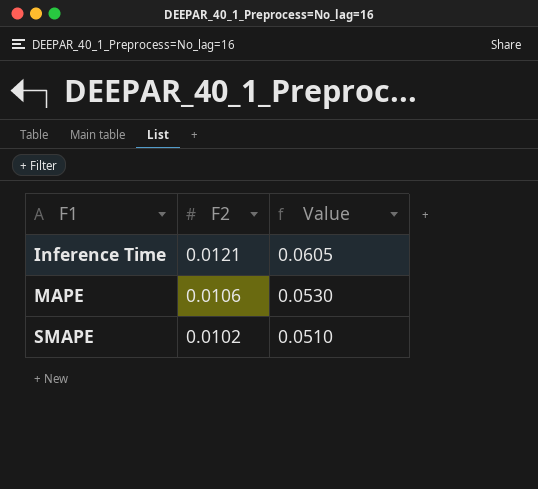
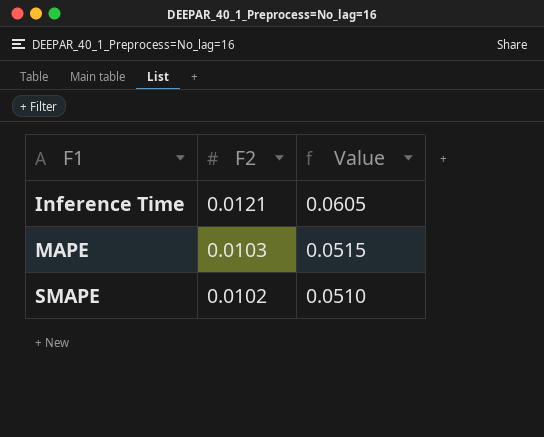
MAPE | F2: 0.0106 -> 0.0103
MAPE | Value: 0.0530 -> 0.0515

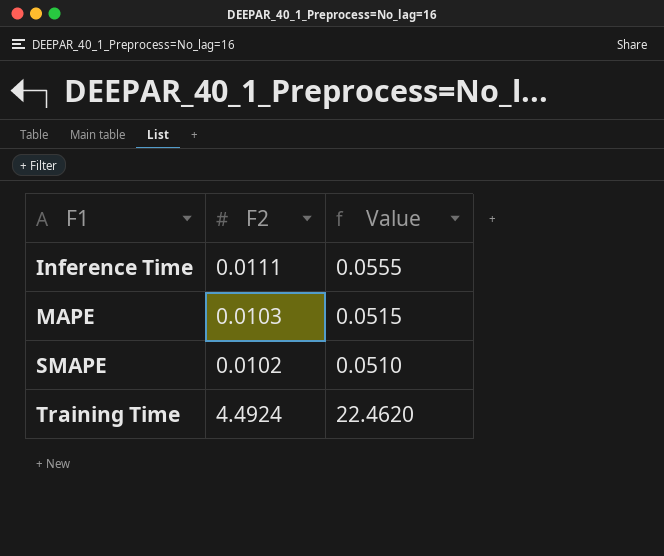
Inference Time | F2: 0.0121 -> 0.0111
Inference Time | Value: 0.0605 -> 0.0555
row Training Time: none -> 4.4924 | 22.4620

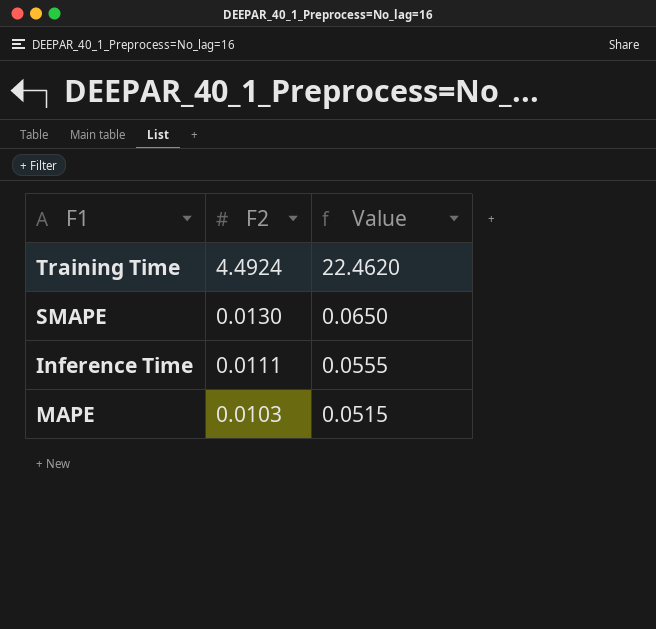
row order: F1 ascending -> F2 descending
SMAPE | F2: 0.0102 -> 0.0130
SMAPE | Value: 0.0510 -> 0.0650

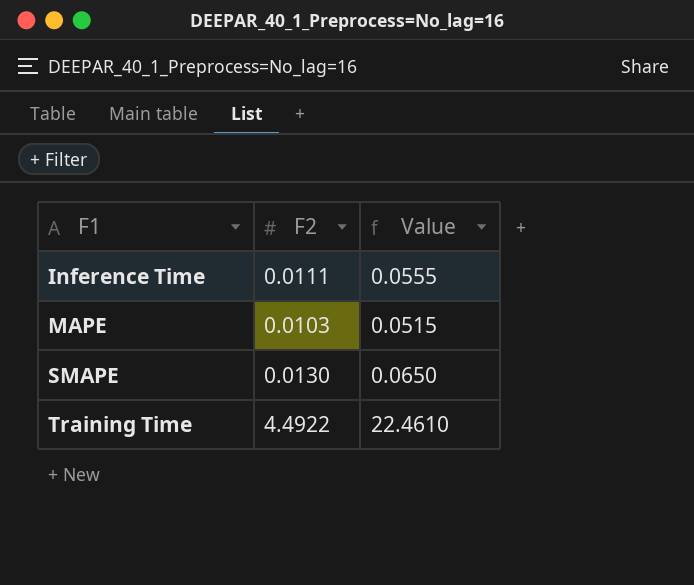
row order: F2 descending -> F1 ascending
Training Time | F2: 4.4924 -> 4.4922
Training Time | Value: 22.4620 -> 22.4610

